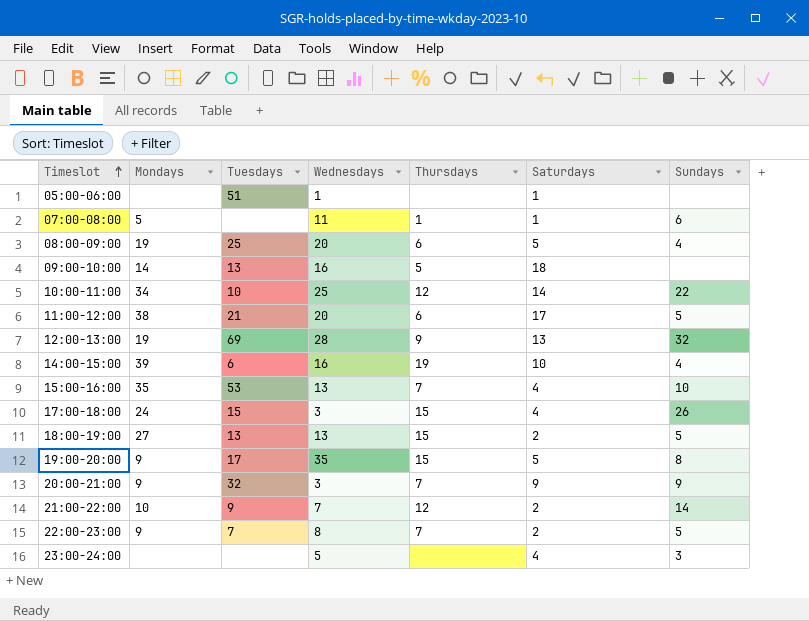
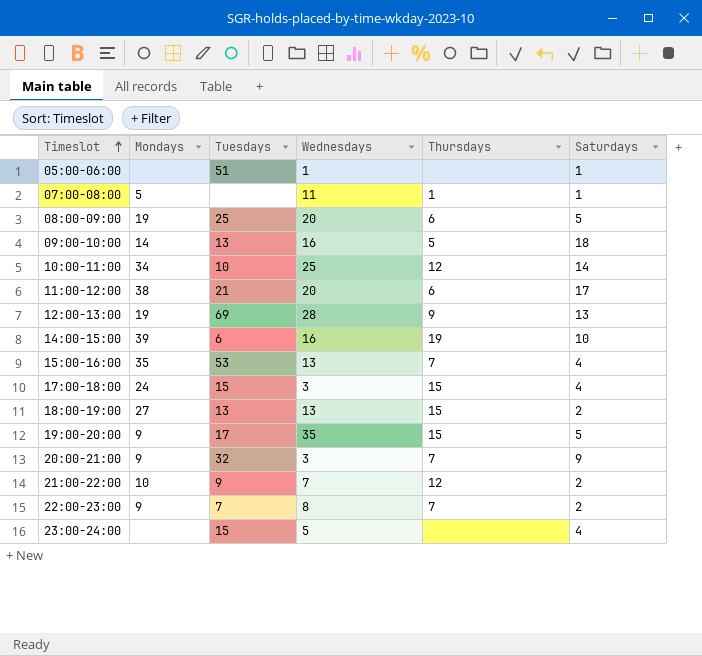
column Sundays | position: 7 -> none
23:00-24:00 | Tuesdays: none -> 15

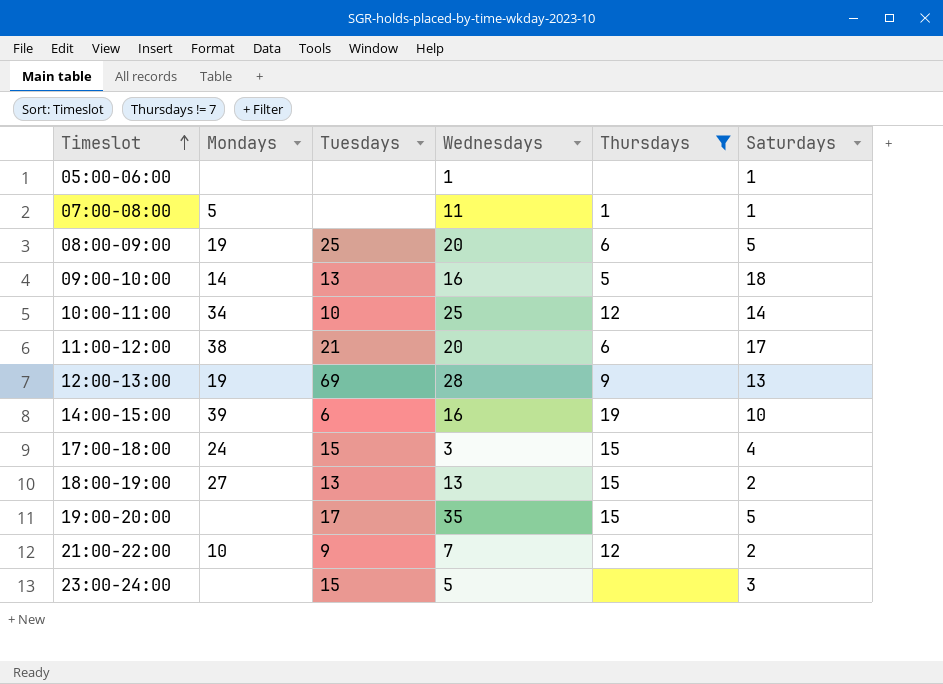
filter: none -> Thursdays != 7
05:00-06:00 | Tuesdays: 51 -> none
19:00-20:00 | Mondays: 9 -> none
23:00-24:00 | Saturdays: 4 -> 3

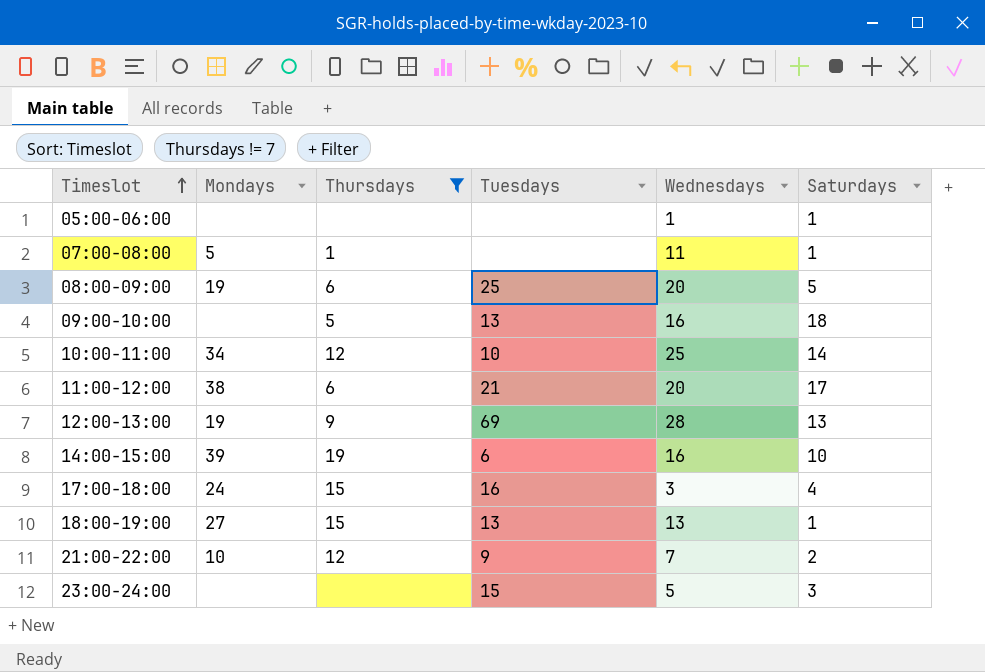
column Thursdays | position: 5 -> 3
row 19:00-20:00: none | 17 | 35 | 15 | 5 -> none
09:00-10:00 | Mondays: 14 -> none
17:00-18:00 | Tuesdays: 15 -> 16
18:00-19:00 | Saturdays: 2 -> 1

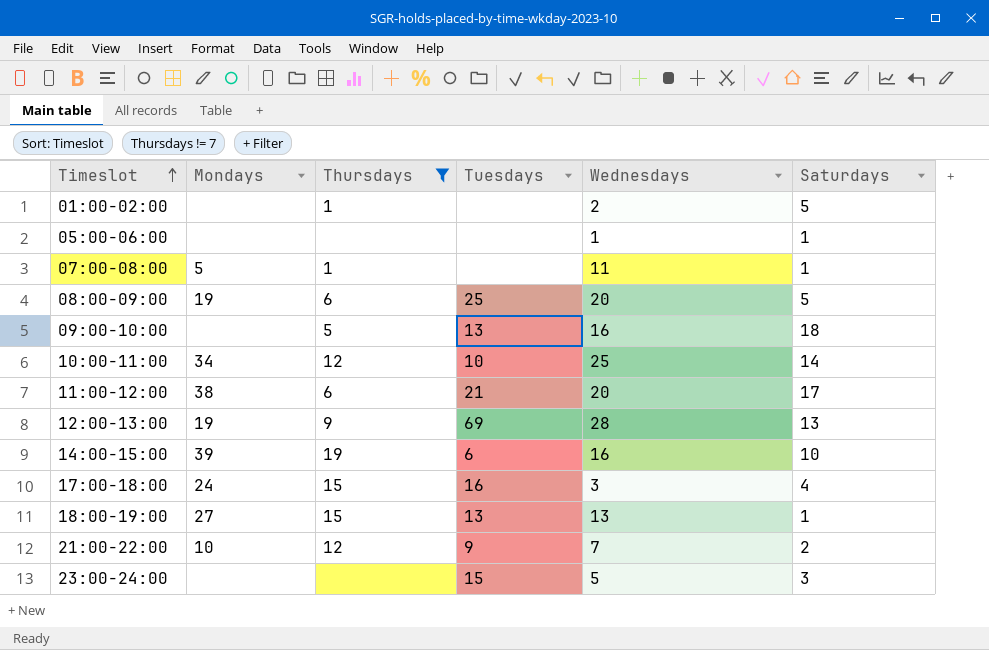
row 01:00-02:00: none -> none | 1 | none | 2 | 5

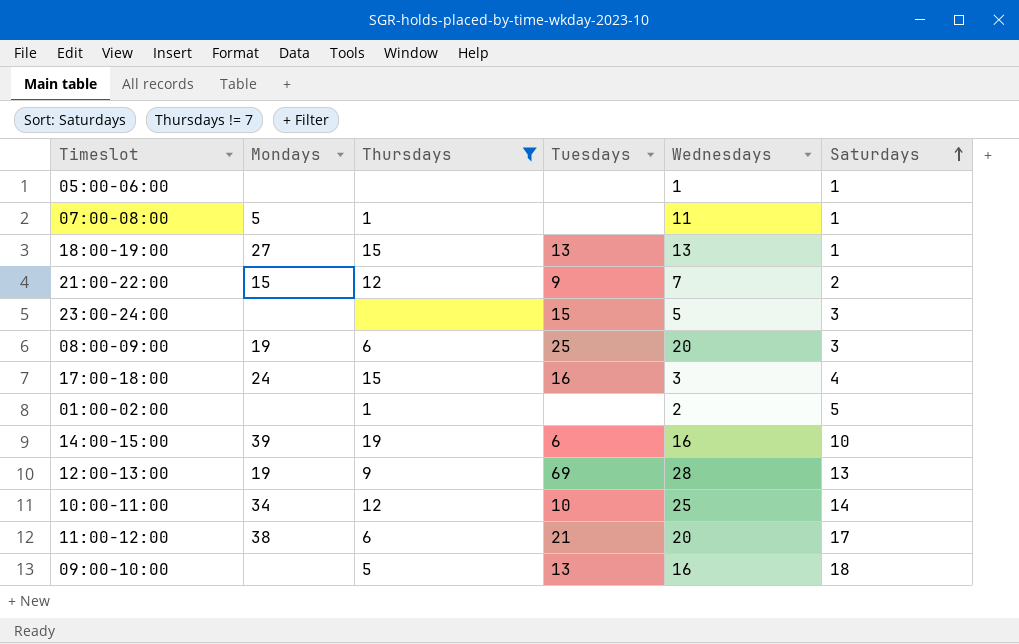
row order: Timeslot ascending -> Saturdays ascending
21:00-22:00 | Mondays: 10 -> 15
08:00-09:00 | Saturdays: 5 -> 3

